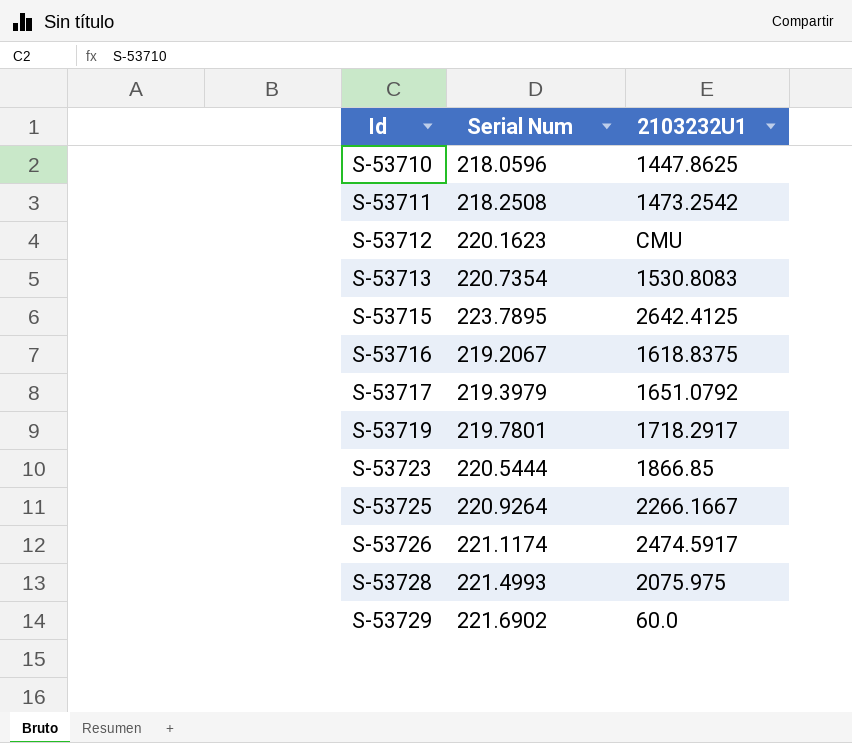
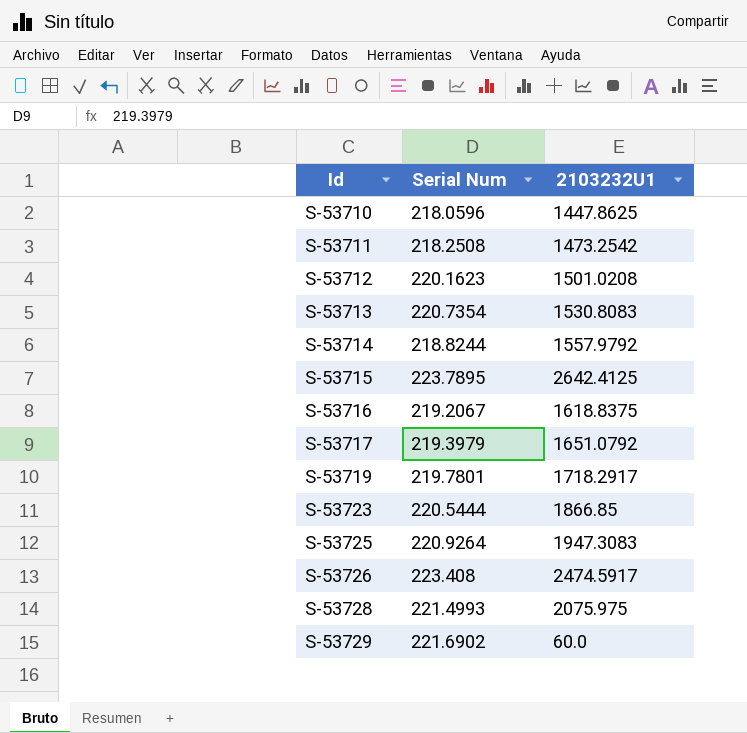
S-53712 | 2103232U1: CMU -> 1501.0208
row S-53714: none -> 218.8244 | 1557.9792
S-53725 | 2103232U1: 2266.1667 -> 1947.3083
S-53726 | Serial Num: 221.1174 -> 223.408

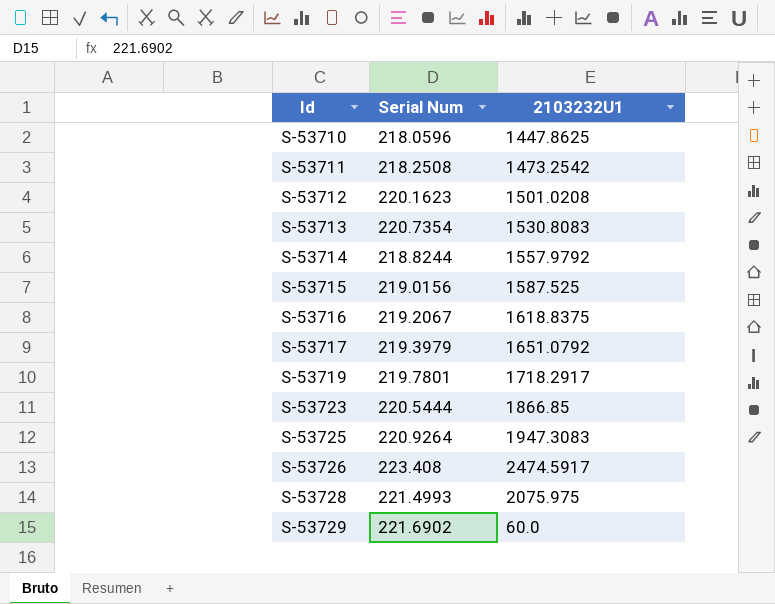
S-53715 | Serial Num: 223.7895 -> 219.0156
S-53715 | 2103232U1: 2642.4125 -> 1587.525

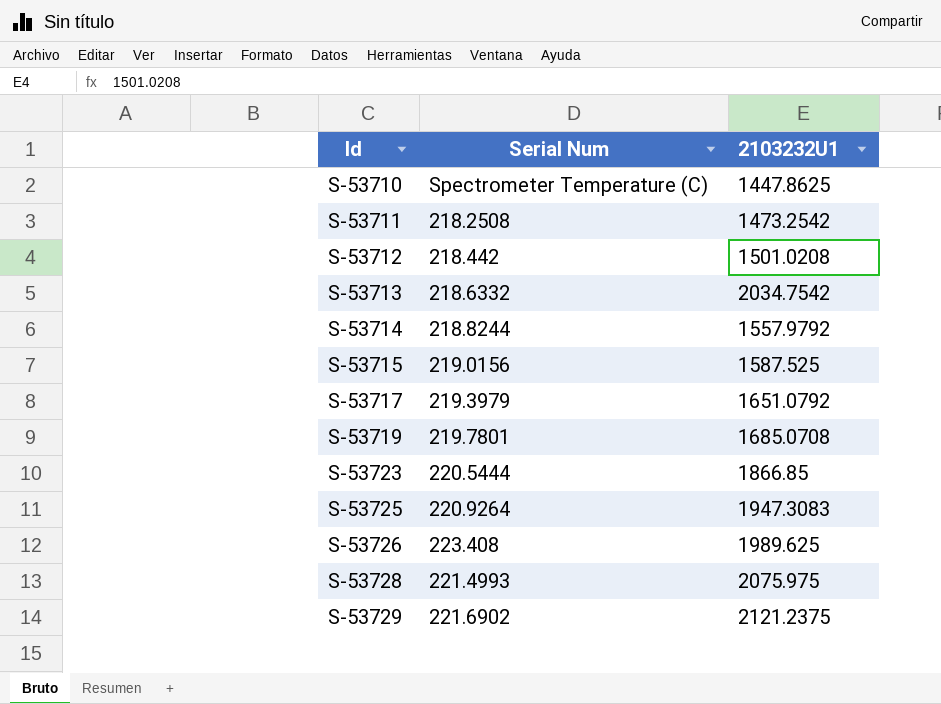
row S-53716: 219.2067 | 1618.8375 -> none
S-53710 | Serial Num: 218.0596 -> Spectrometer Temperature (C)
S-53712 | Serial Num: 220.1623 -> 218.442
S-53713 | Serial Num: 220.7354 -> 218.6332
S-53713 | 2103232U1: 1530.8083 -> 2034.7542
S-53719 | 2103232U1: 1718.2917 -> 1685.0708
S-53726 | 2103232U1: 2474.5917 -> 1989.625
S-53729 | 2103232U1: 60.0 -> 2121.2375

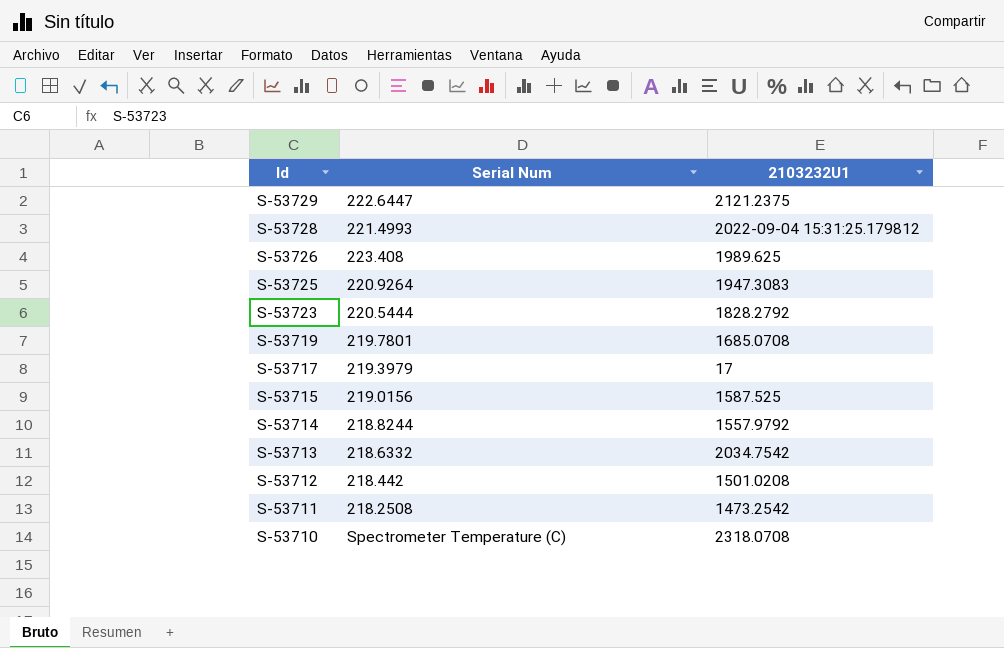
row order: Id ascending -> Id descending
S-53729 | Serial Num: 221.6902 -> 222.6447
S-53728 | 2103232U1: 2075.975 -> 2022-09-04 15:31:25.179812
S-53723 | 2103232U1: 1866.85 -> 1828.2792
S-53717 | 2103232U1: 1651.0792 -> 17
S-53710 | 2103232U1: 1447.8625 -> 2318.0708

